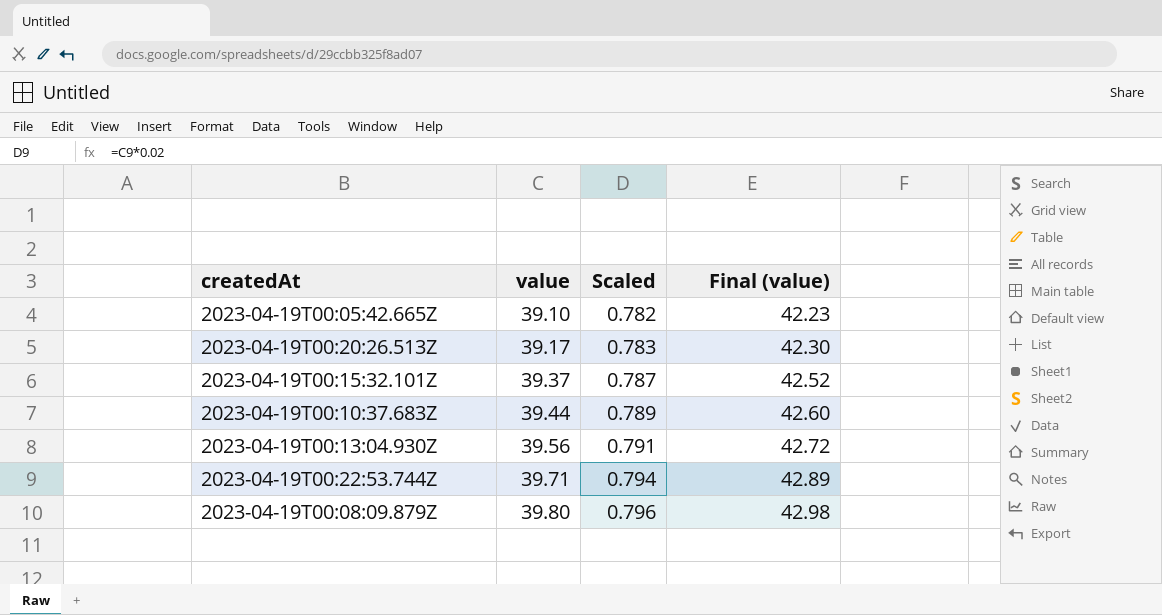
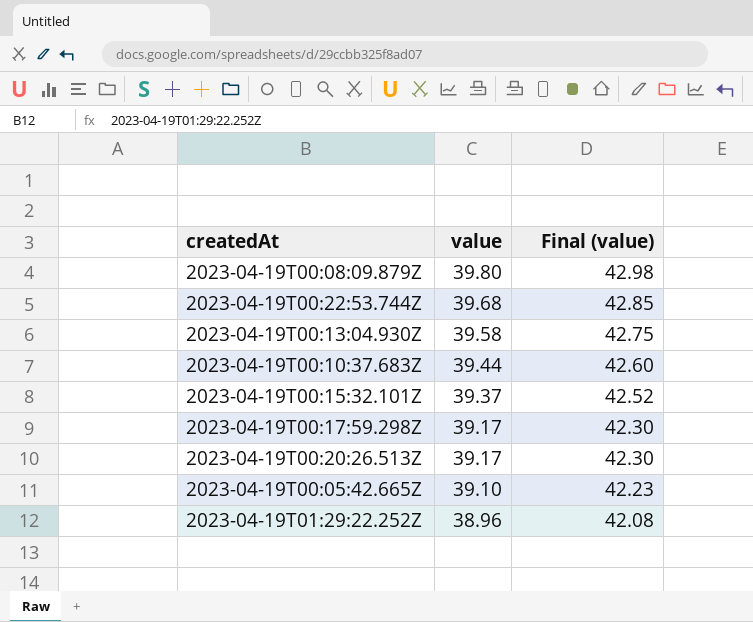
row order: value ascending -> value descending
column Scaled | formula: [value] * 0.02 -> none
2023-04-19T00:22:53.744Z | value: 39.71 -> 39.68
2023-04-19T00:22:53.744Z | Final (value): 42.89 -> 42.85
2023-04-19T00:13:04.930Z | value: 39.56 -> 39.58
2023-04-19T00:13:04.930Z | Final (value): 42.72 -> 42.75
row 2023-04-19T00:17:59.298Z: none -> 39.17 | 42.30
row 2023-04-19T01:29:22.252Z: none -> 38.96 | 42.08

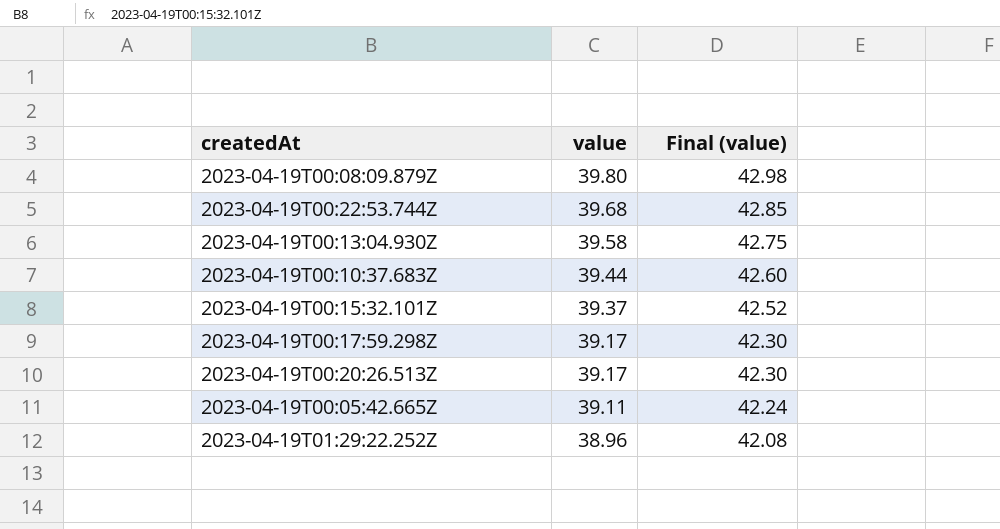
2023-04-19T00:05:42.665Z | value: 39.10 -> 39.11
2023-04-19T00:05:42.665Z | Final (value): 42.23 -> 42.24

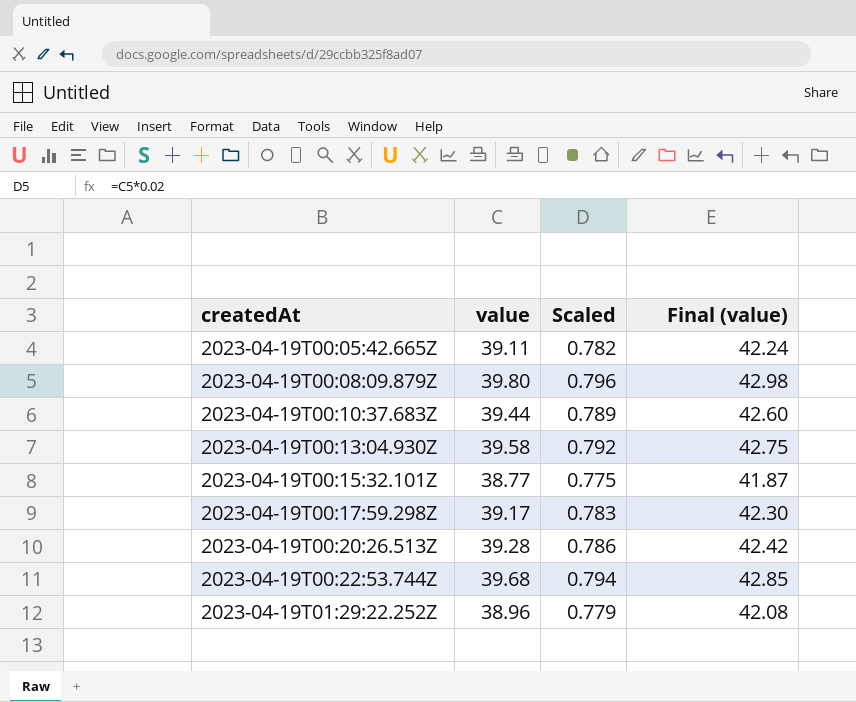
row order: value descending -> createdAt ascending
column Scaled | formula: none -> [value] * 0.02
2023-04-19T00:15:32.101Z | value: 39.37 -> 38.77
2023-04-19T00:15:32.101Z | Final (value): 42.52 -> 41.87
2023-04-19T00:20:26.513Z | value: 39.17 -> 39.28
2023-04-19T00:20:26.513Z | Final (value): 42.30 -> 42.42

